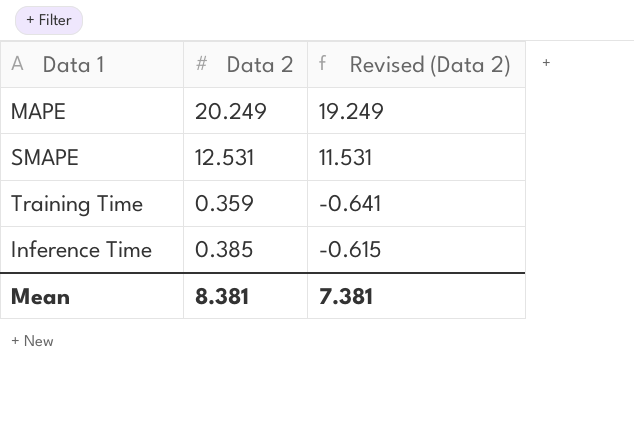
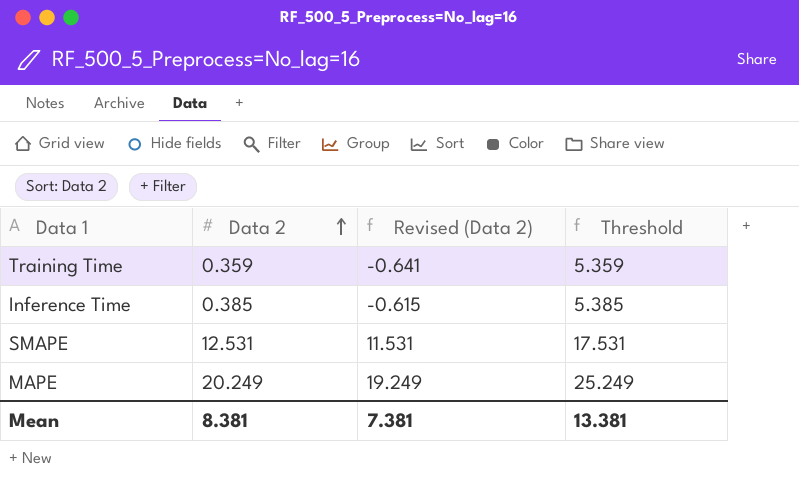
row order: none -> Data 2 ascending
column Threshold | formula: none -> [Data 2] + 5

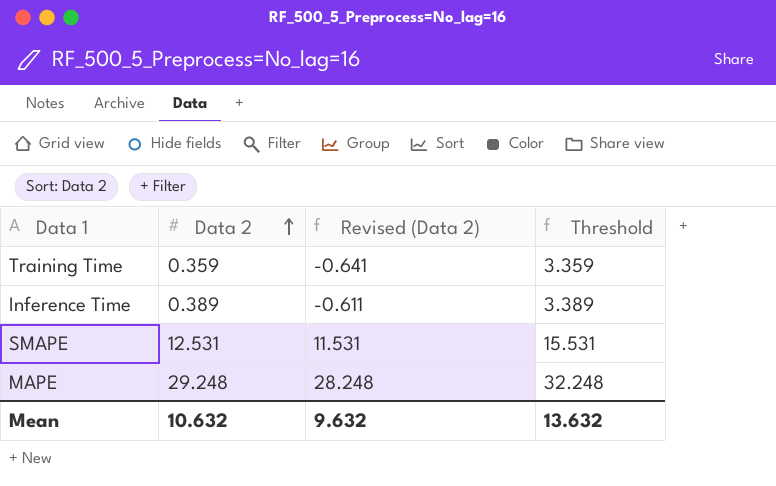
column Threshold | formula: [Data 2] + 5 -> [Data 2] + 3
Inference Time | Data 2: 0.385 -> 0.389
Inference Time | Revised (Data 2): -0.615 -> -0.611
MAPE | Data 2: 20.249 -> 29.248
MAPE | Revised (Data 2): 19.249 -> 28.248
Mean | Data 2: 8.381 -> 10.632
Mean | Revised (Data 2): 7.381 -> 9.632
Mean | Threshold: 13.381 -> 13.632

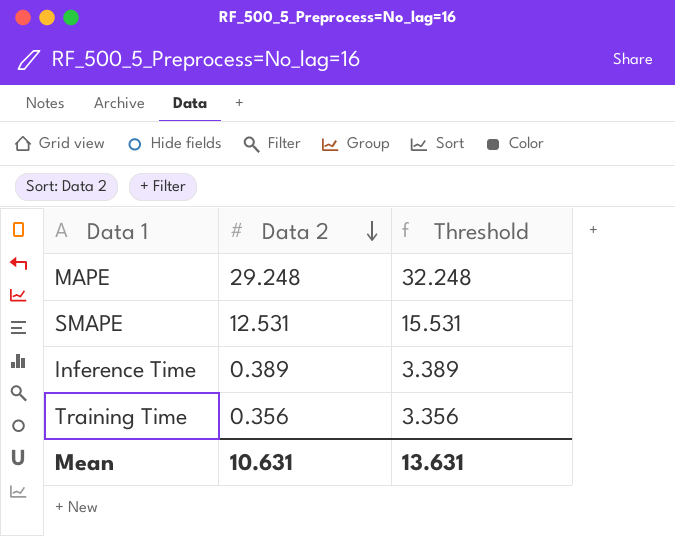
row order: Data 2 ascending -> Data 2 descending
column Revised (Data 2) | formula: [Data 2] - 1 -> none
Training Time | Data 2: 0.359 -> 0.356
Training Time | Threshold: 3.359 -> 3.356
Mean | Data 2: 10.632 -> 10.631
Mean | Threshold: 13.632 -> 13.631

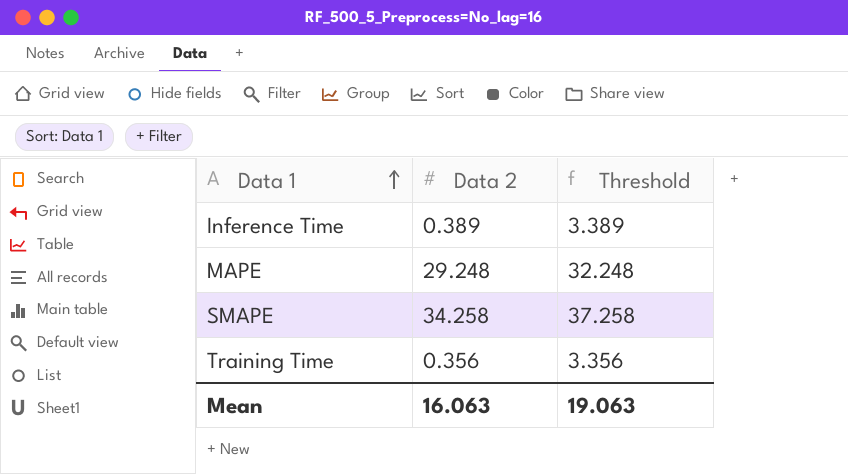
row order: Data 2 descending -> Data 1 ascending
SMAPE | Data 2: 12.531 -> 34.258
SMAPE | Threshold: 15.531 -> 37.258
Mean | Data 2: 10.631 -> 16.063
Mean | Threshold: 13.631 -> 19.063

